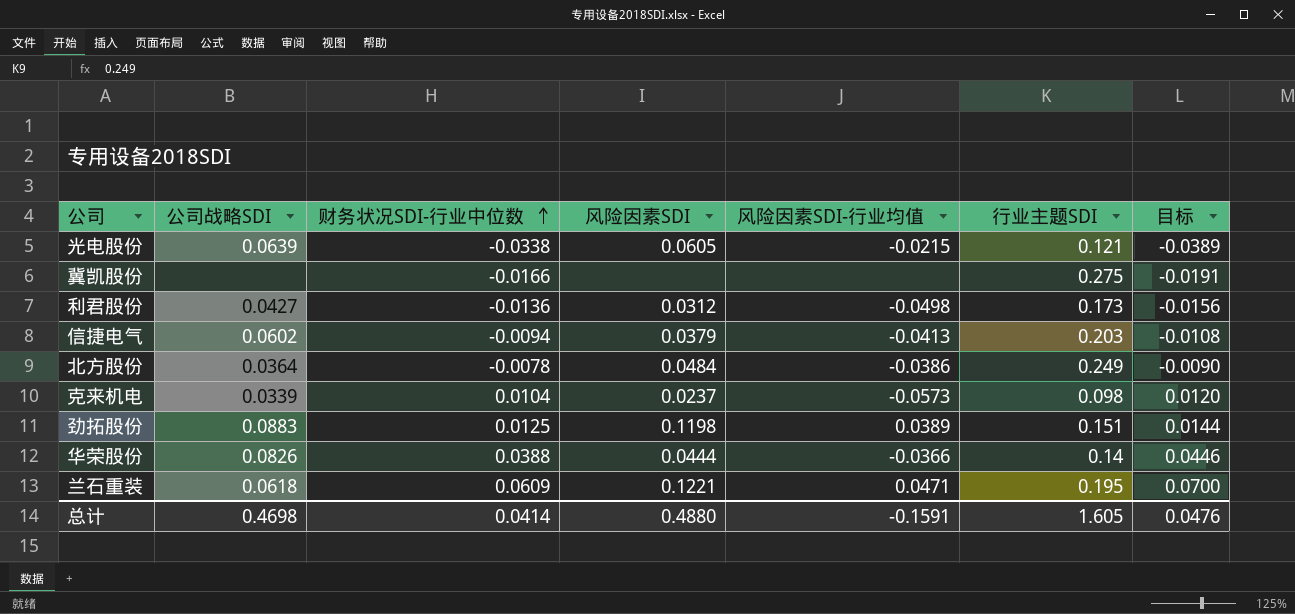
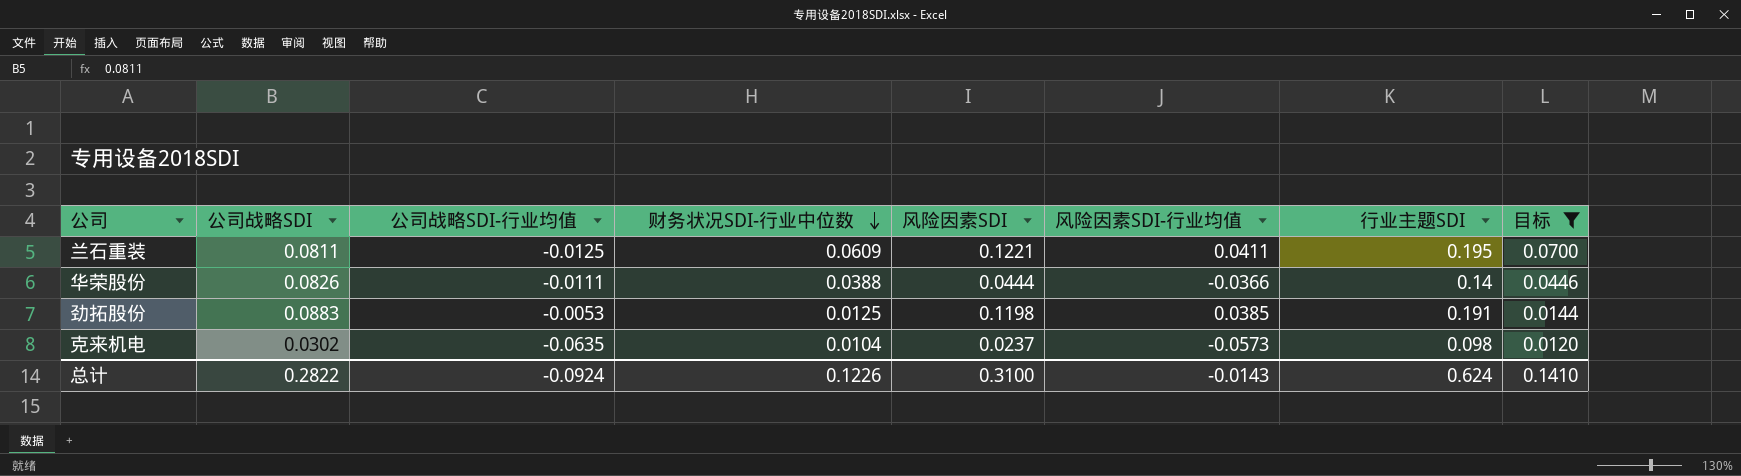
filter: none -> 目标 >= 0.0120
row order: 财务状况SDI-行业中位数 ascending -> 财务状况SDI-行业中位数 descending
column 公司战略SDI-行业均值 | position: none -> 3
兰石重装 | 公司战略SDI: 0.0618 -> 0.0811
兰石重装 | 风险因素SDI-行业均值: 0.0471 -> 0.0411
劲拓股份 | 风险因素SDI-行业均值: 0.0389 -> 0.0385
劲拓股份 | 行业主题SDI: 0.151 -> 0.191
克来机电 | 公司战略SDI: 0.0339 -> 0.0302
总计 | 公司战略SDI: 0.4698 -> 0.2822
总计 | 财务状况SDI-行业中位数: 0.0414 -> 0.1226
总计 | 风险因素SDI: 0.4880 -> 0.3100
总计 | 风险因素SDI-行业均值: -0.1591 -> -0.0143
总计 | 行业主题SDI: 1.605 -> 0.624
总计 | 目标: 0.0476 -> 0.1410

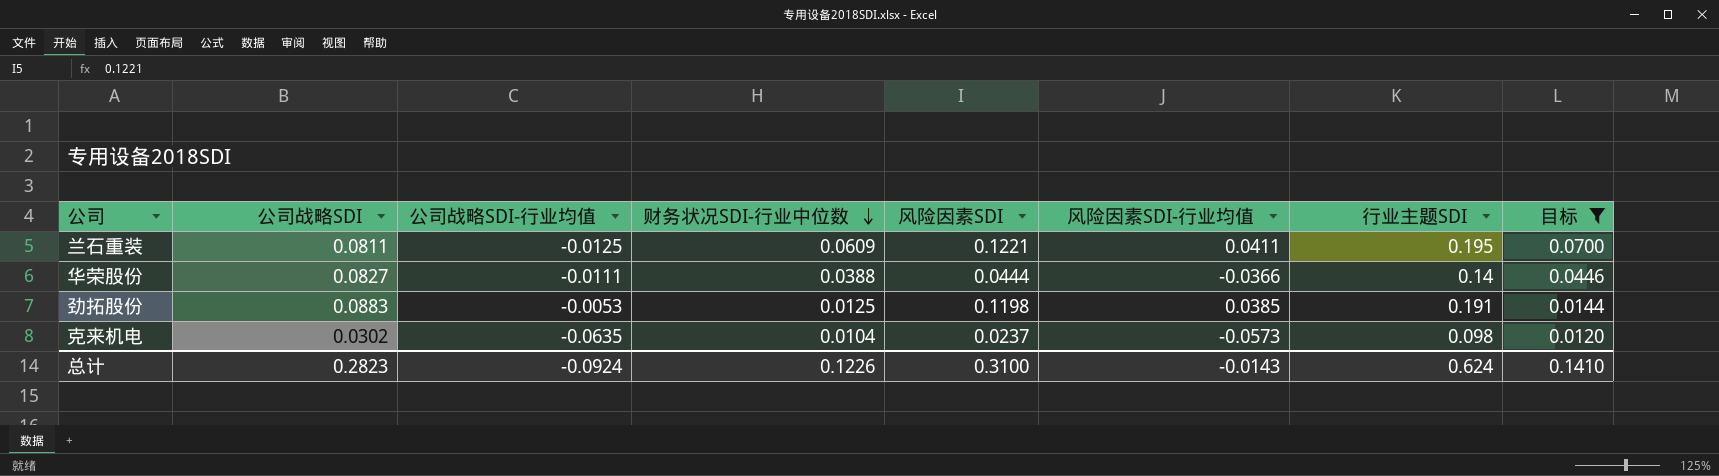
华荣股份 | 公司战略SDI: 0.0826 -> 0.0827
总计 | 公司战略SDI: 0.2822 -> 0.2823

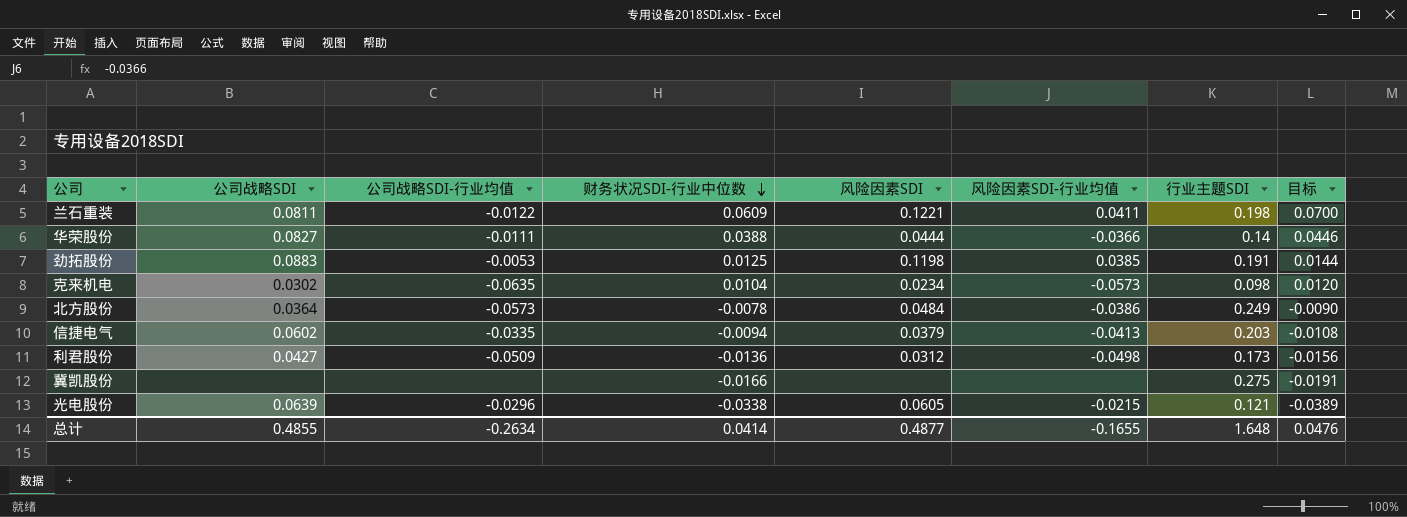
filter: 目标 >= 0.0120 -> none
兰石重装 | 公司战略SDI-行业均值: -0.0125 -> -0.0122
兰石重装 | 行业主题SDI: 0.195 -> 0.198
克来机电 | 风险因素SDI: 0.0237 -> 0.0234
总计 | 公司战略SDI: 0.2823 -> 0.4855
总计 | 公司战略SDI-行业均值: -0.0924 -> -0.2634
总计 | 财务状况SDI-行业中位数: 0.1226 -> 0.0414
总计 | 风险因素SDI: 0.3100 -> 0.4877
总计 | 风险因素SDI-行业均值: -0.0143 -> -0.1655
总计 | 行业主题SDI: 0.624 -> 1.648
总计 | 目标: 0.1410 -> 0.0476

